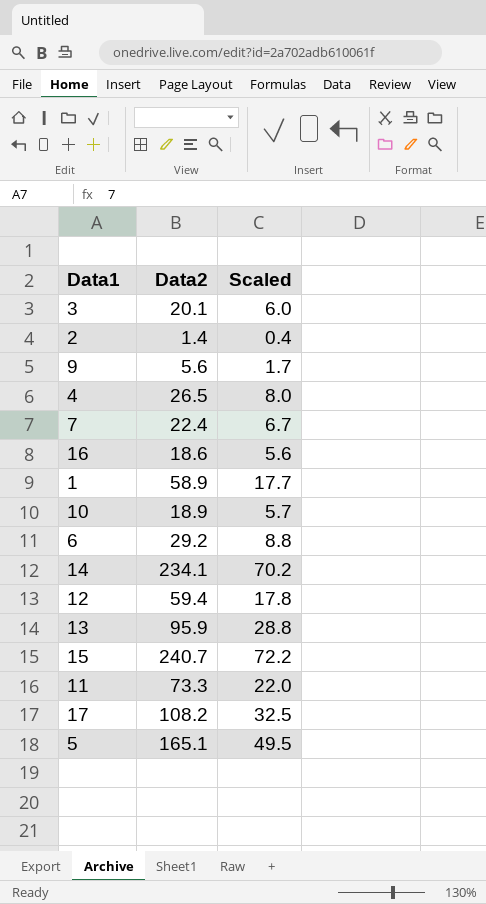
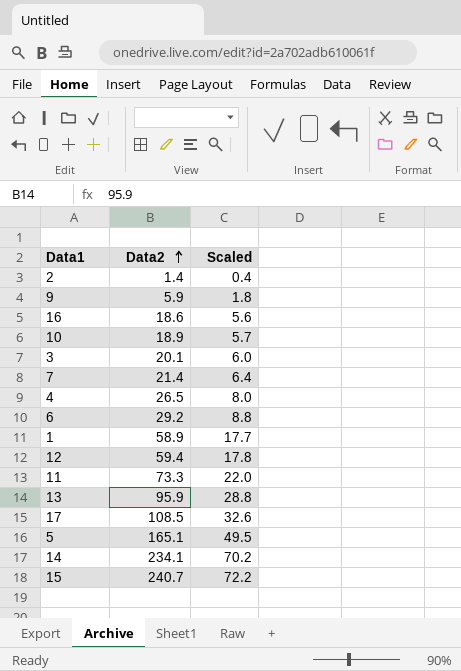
row order: none -> Data2 ascending
9 | Data2: 5.6 -> 5.9
9 | Scaled: 1.7 -> 1.8
7 | Data2: 22.4 -> 21.4
7 | Scaled: 6.7 -> 6.4
17 | Data2: 108.2 -> 108.5
17 | Scaled: 32.5 -> 32.6

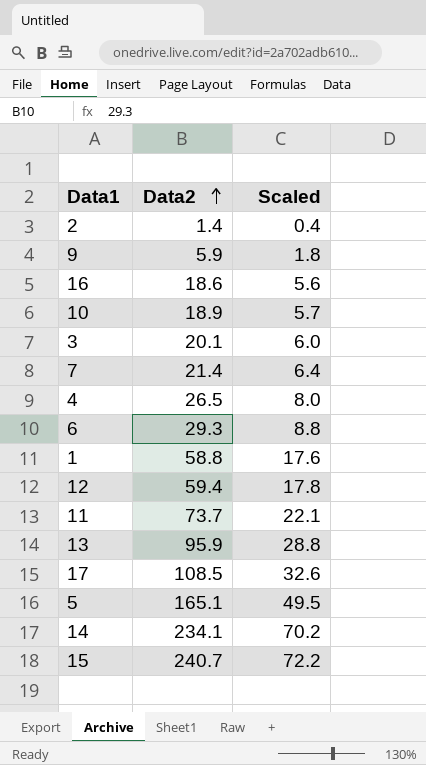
6 | Data2: 29.2 -> 29.3
1 | Data2: 58.9 -> 58.8
1 | Scaled: 17.7 -> 17.6
11 | Data2: 73.3 -> 73.7
11 | Scaled: 22.0 -> 22.1

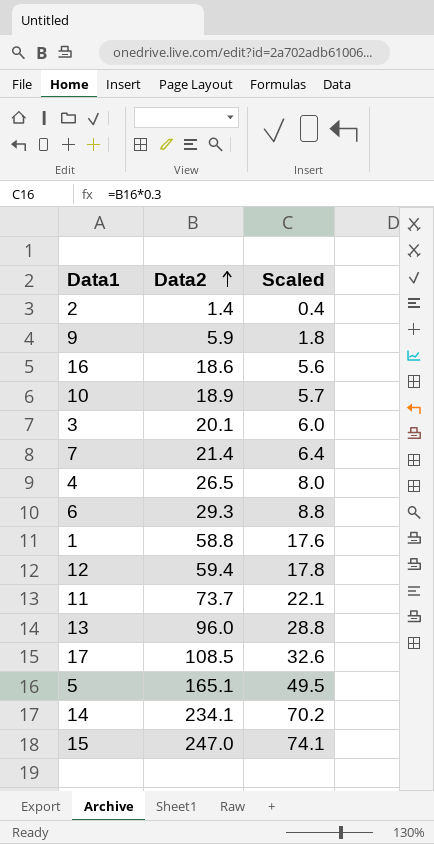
13 | Data2: 95.9 -> 96.0
15 | Data2: 240.7 -> 247.0
15 | Scaled: 72.2 -> 74.1

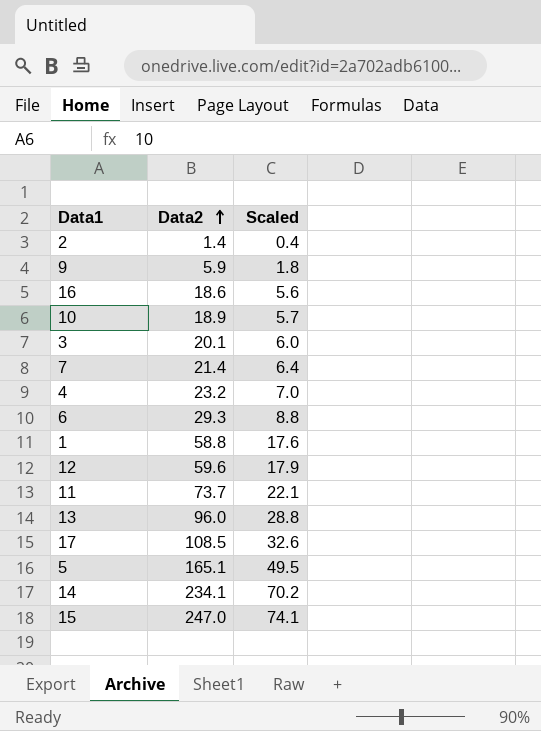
4 | Data2: 26.5 -> 23.2
4 | Scaled: 8.0 -> 7.0
12 | Data2: 59.4 -> 59.6
12 | Scaled: 17.8 -> 17.9

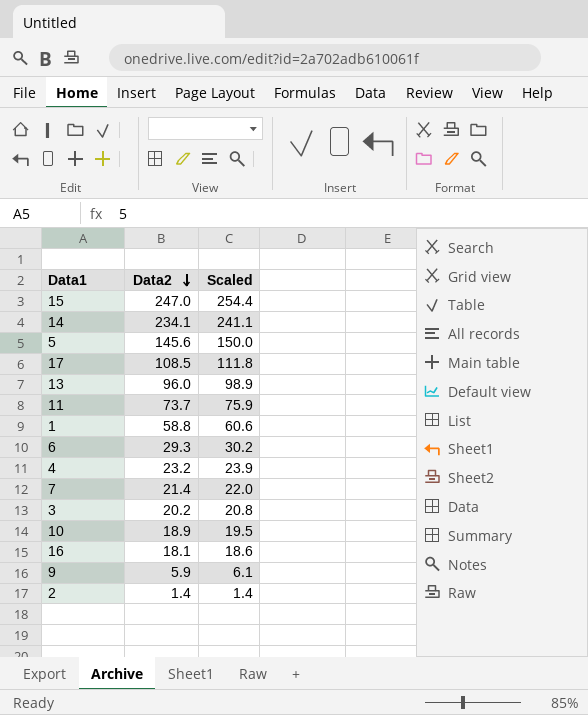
row order: Data2 ascending -> Data2 descending
column Scaled | formula: [Data2] * 0.3 -> [Data2] * 1.03
row 12: 59.6 | 17.9 -> none
5 | Data2: 165.1 -> 145.6
3 | Data2: 20.1 -> 20.2
16 | Data2: 18.6 -> 18.1

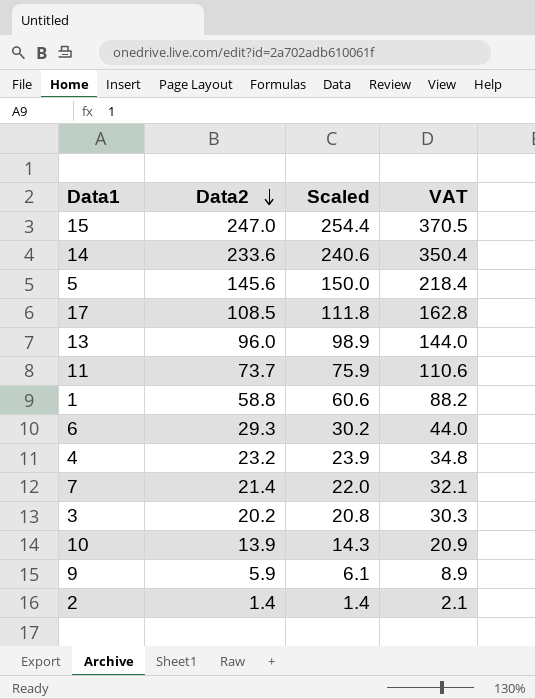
column VAT | formula: none -> [Data2] * 1.5
row 16: 18.1 | 18.6 -> none
14 | Data2: 234.1 -> 233.6
14 | Scaled: 241.1 -> 240.6
10 | Data2: 18.9 -> 13.9
10 | Scaled: 19.5 -> 14.3

